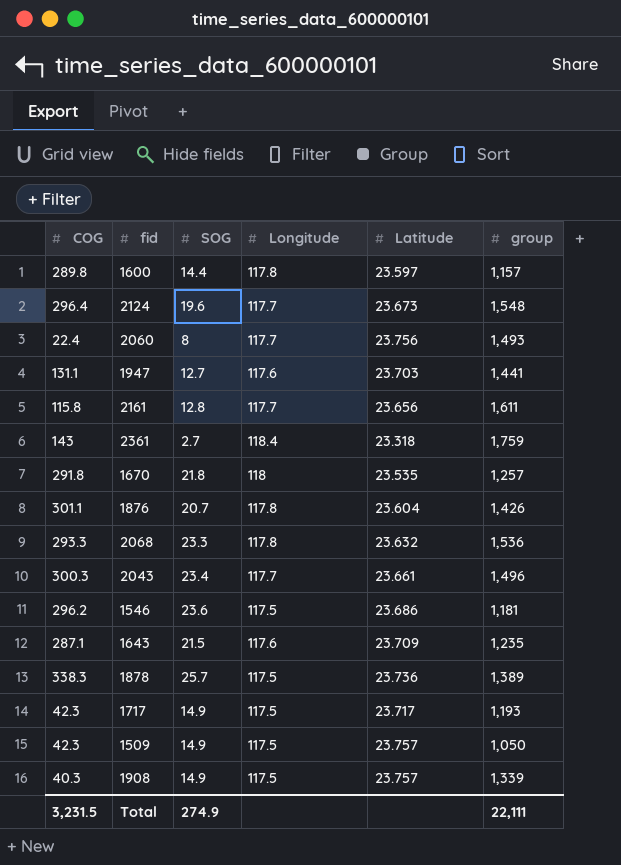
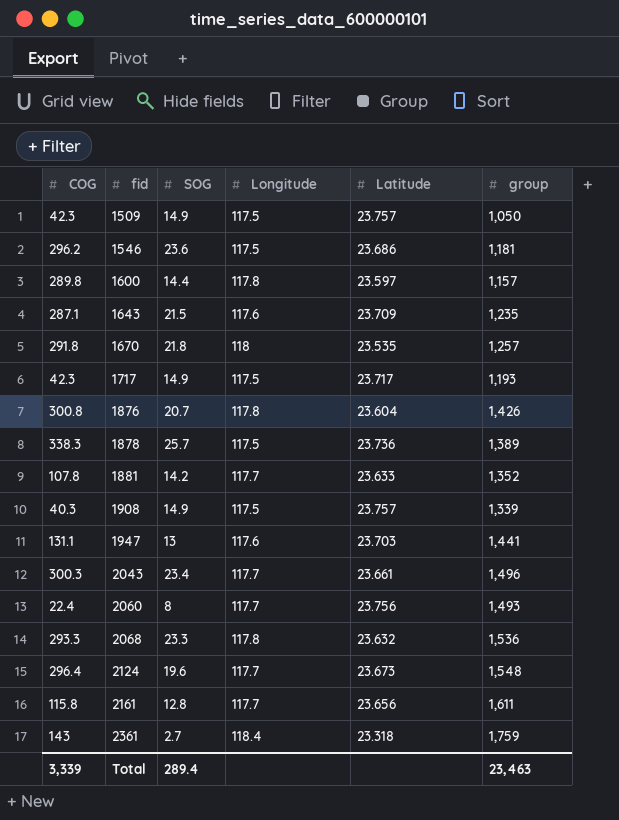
row order: none -> fid ascending
1876 | COG: 301.1 -> 300.8
row 1881: none -> 107.8 | 14.2 | 117.7 | 23.633 | 1,352
1947 | SOG: 12.7 -> 13
Total | COG: 3,231.5 -> 3,339
Total | SOG: 274.9 -> 289.4
Total | group: 22,111 -> 23,463

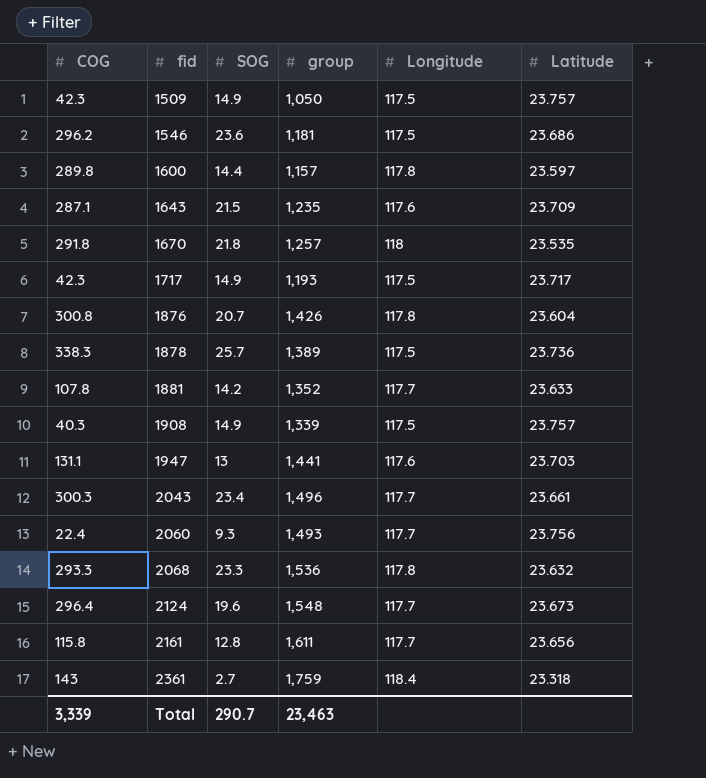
column group | position: 6 -> 4
2060 | SOG: 8 -> 9.3
Total | SOG: 289.4 -> 290.7

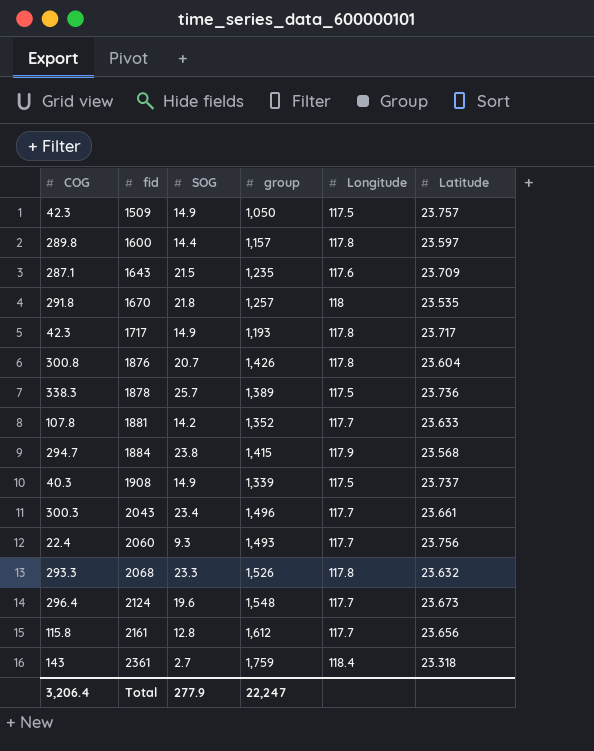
row 1546: 296.2 | 23.6 | 1,181 | 117.5 | 23.686 -> none
row 1947: 131.1 | 13 | 1,441 | 117.6 | 23.703 -> none
1717 | Longitude: 117.5 -> 117.8
row 1884: none -> 294.7 | 23.8 | 1,415 | 117.9 | 23.568
1908 | Latitude: 23.757 -> 23.737
2068 | group: 1,536 -> 1,526
2161 | group: 1,611 -> 1,612
Total | COG: 3,339 -> 3,206.4
Total | SOG: 290.7 -> 277.9
Total | group: 23,463 -> 22,247

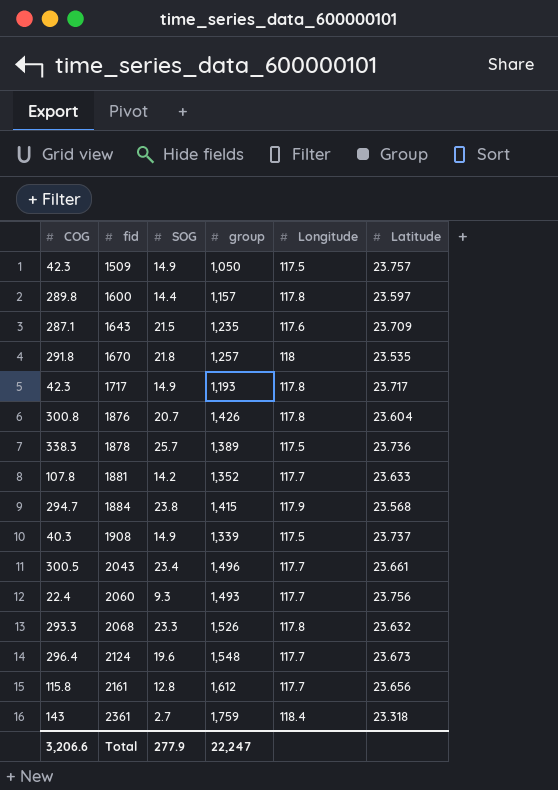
2043 | COG: 300.3 -> 300.5
Total | COG: 3,206.4 -> 3,206.6

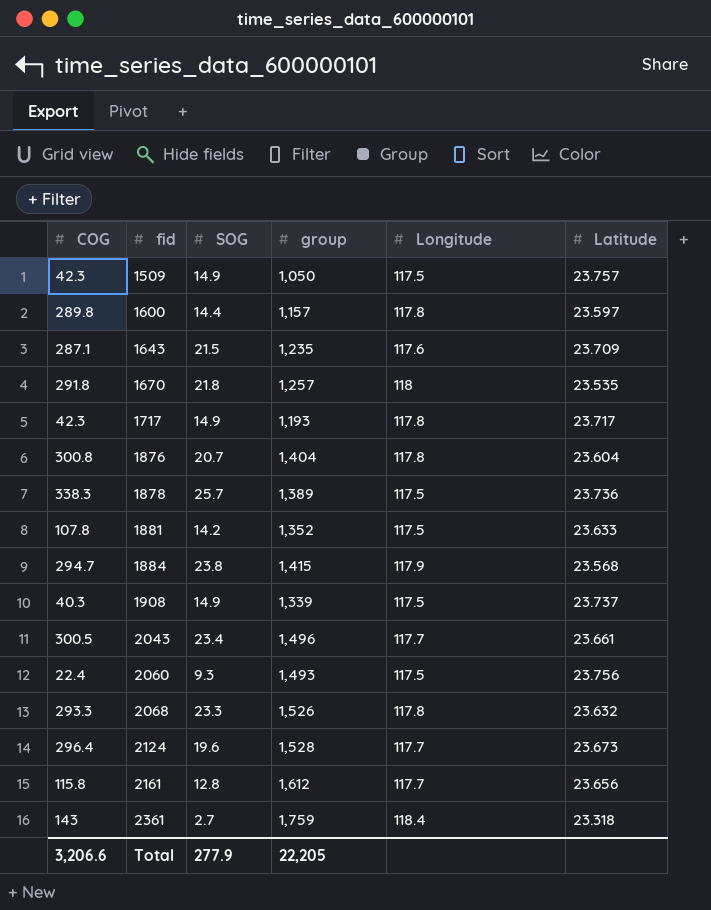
1876 | group: 1,426 -> 1,404
1881 | Longitude: 117.7 -> 117.5
2060 | Longitude: 117.7 -> 117.5
2124 | group: 1,548 -> 1,528
Total | group: 22,247 -> 22,205

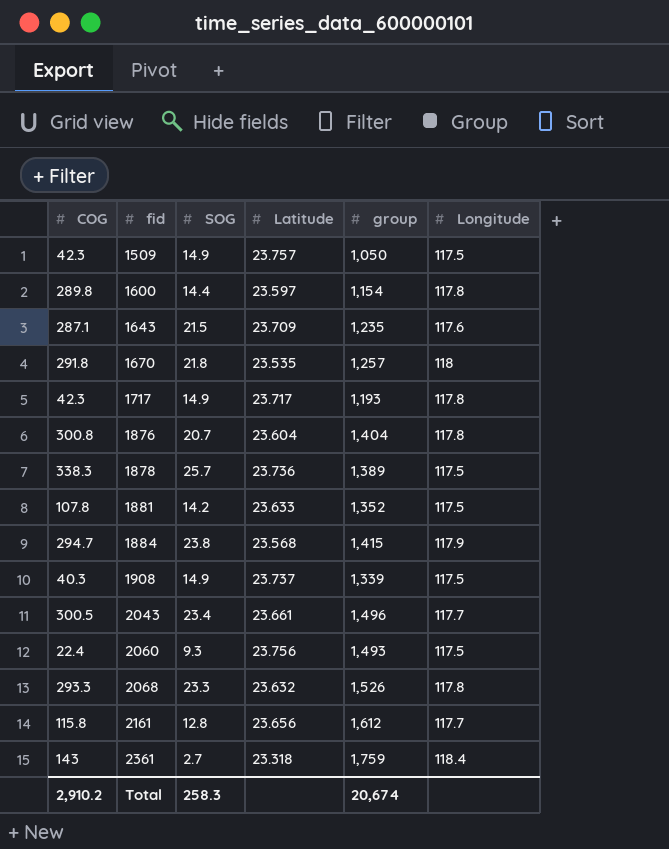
column Latitude | position: 6 -> 4
row 2124: 296.4 | 19.6 | 1,528 | 117.7 | 23.673 -> none
1600 | group: 1,157 -> 1,154
Total | COG: 3,206.6 -> 2,910.2
Total | SOG: 277.9 -> 258.3
Total | group: 22,205 -> 20,674

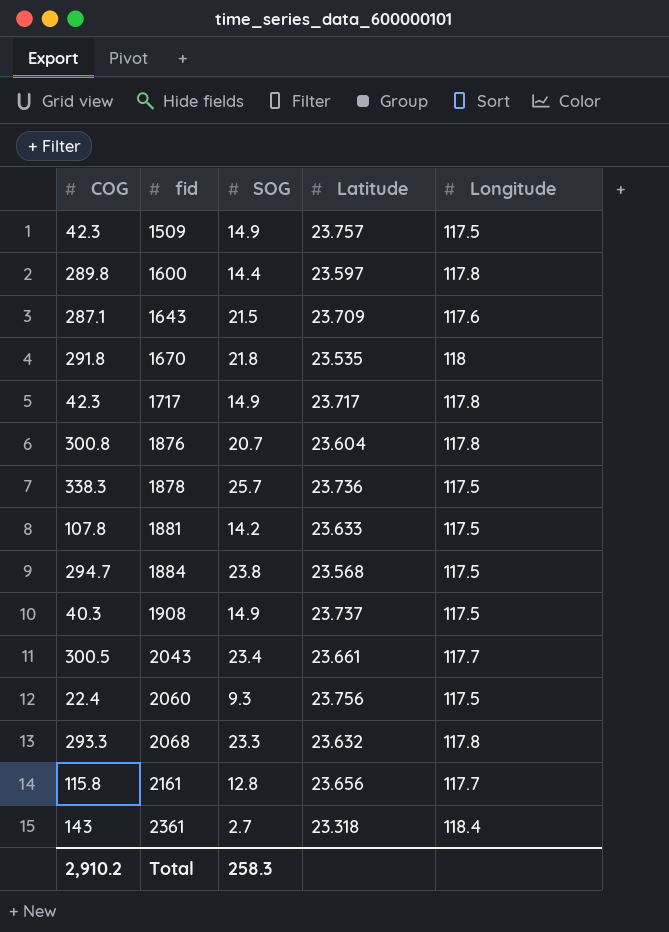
column group | position: 5 -> none
1884 | Longitude: 117.9 -> 117.5

